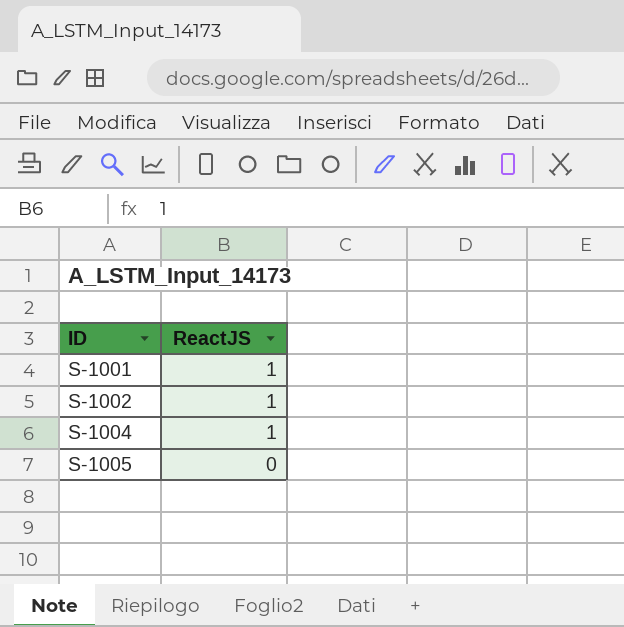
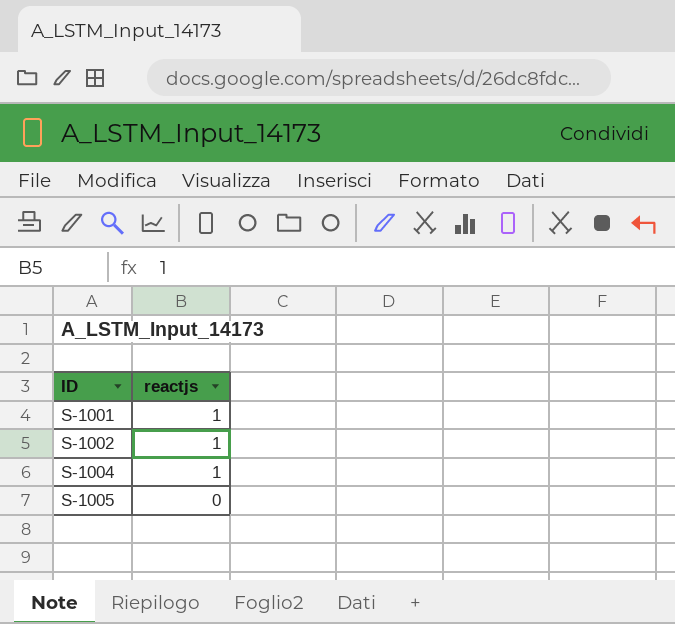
column name: ReactJS -> reactjs

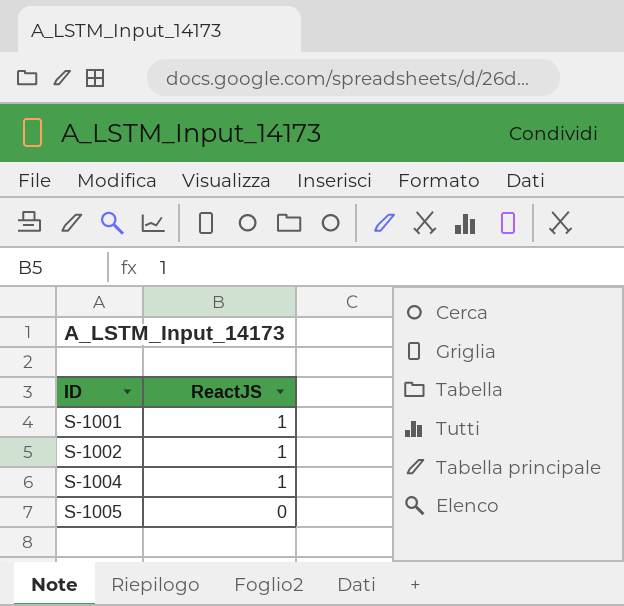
column name: reactjs -> ReactJS

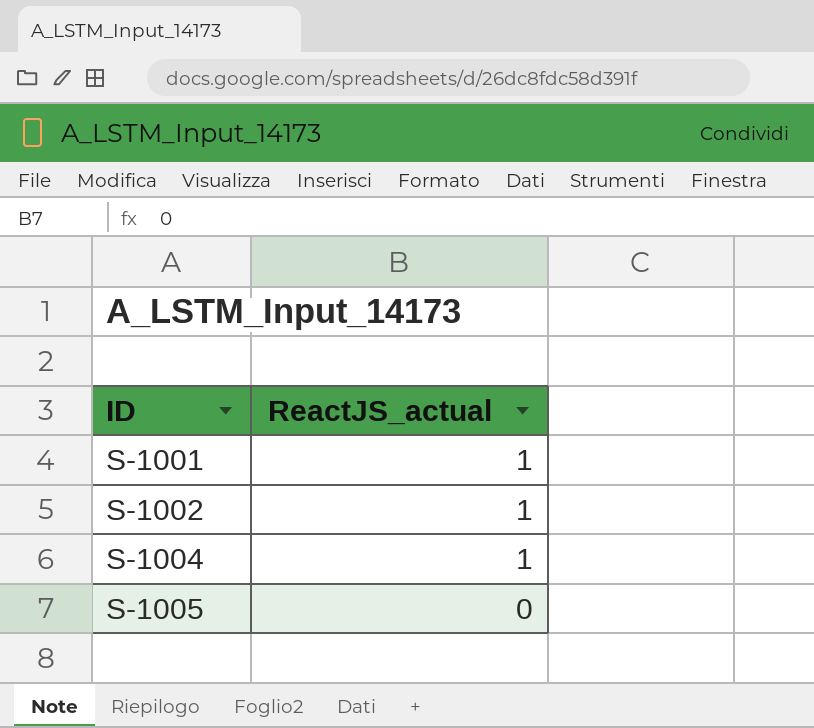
column name: ReactJS -> ReactJS_actual

